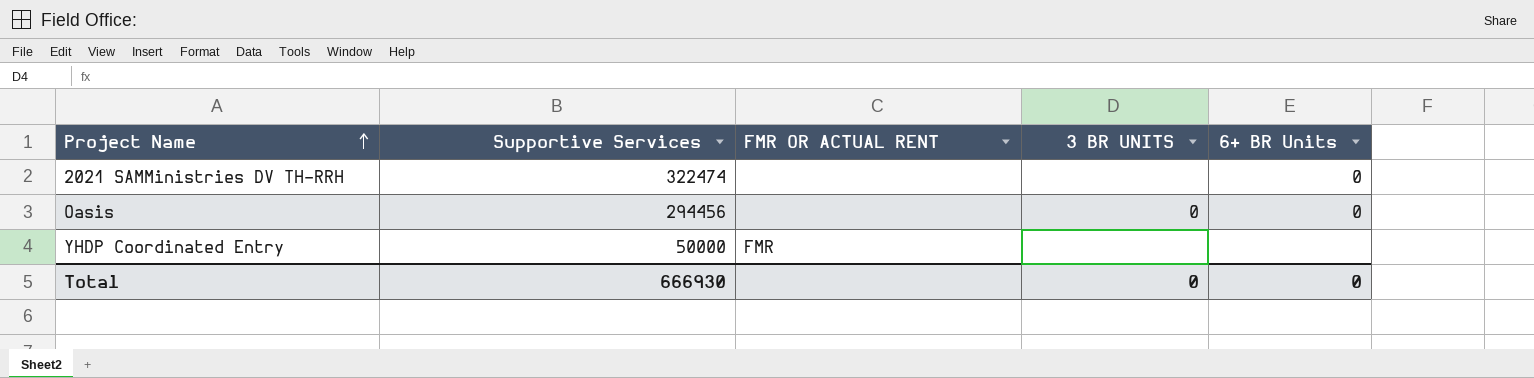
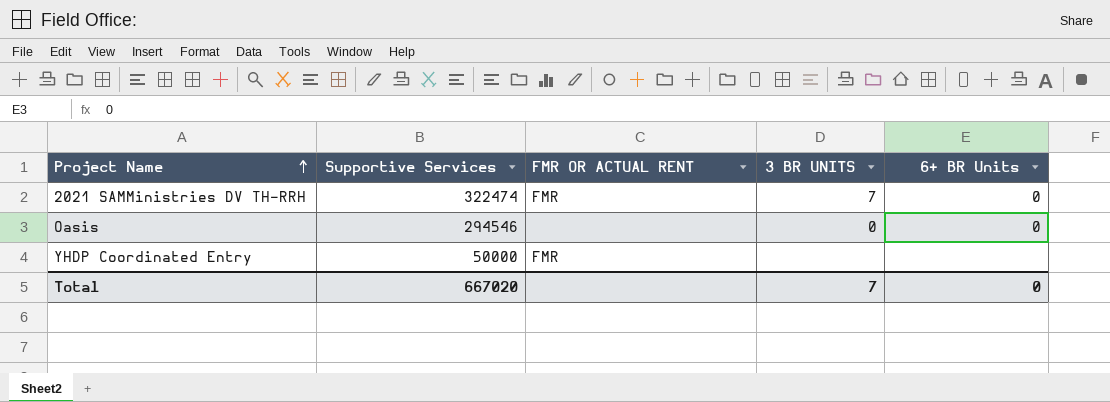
2021 SAMMinistries DV TH-RRH | FMR OR ACTUAL RENT: none -> FMR
2021 SAMMinistries DV TH-RRH | 3 BR UNITS: none -> 7
Oasis | Supportive Services: 294456 -> 294546
Total | Supportive Services: 666930 -> 667020
Total | 3 BR UNITS: 0 -> 7

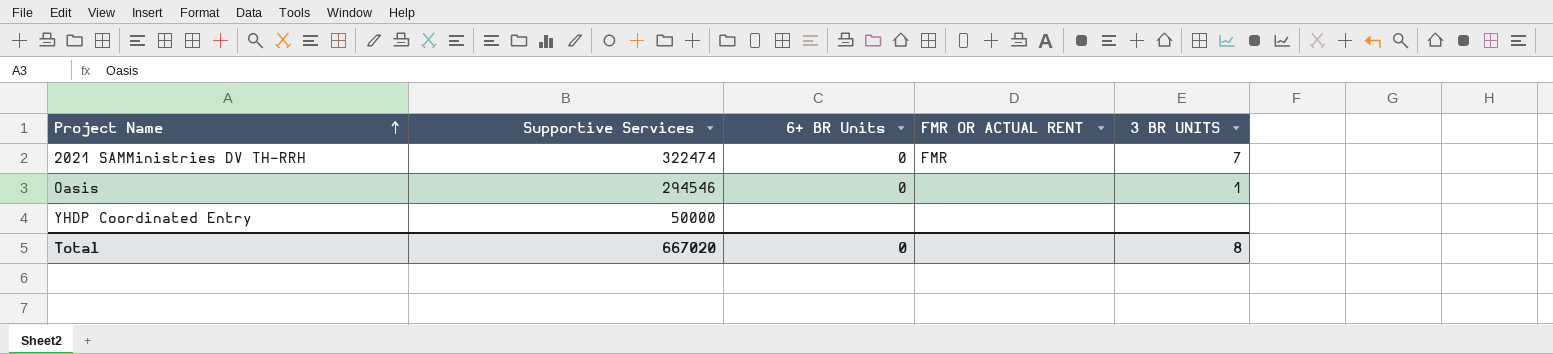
column 6+ BR Units | position: 5 -> 3
Oasis | 3 BR UNITS: 0 -> 1
YHDP Coordinated Entry | FMR OR ACTUAL RENT: FMR -> none
Total | 3 BR UNITS: 7 -> 8

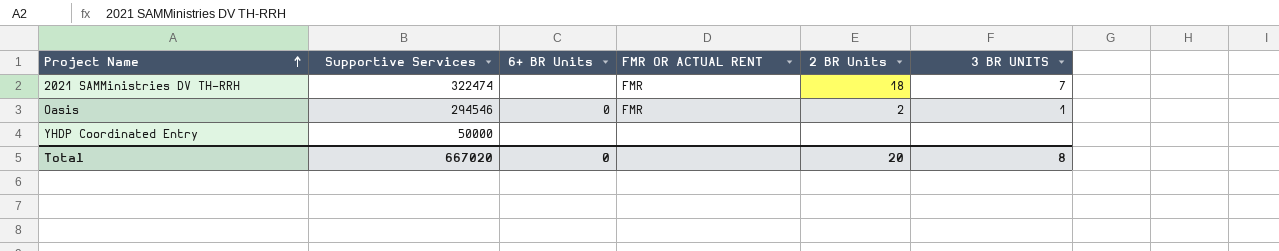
column 2 BR Units | position: none -> 5
2021 SAMMinistries DV TH-RRH | 6+ BR Units: 0 -> none
Oasis | FMR OR ACTUAL RENT: none -> FMR

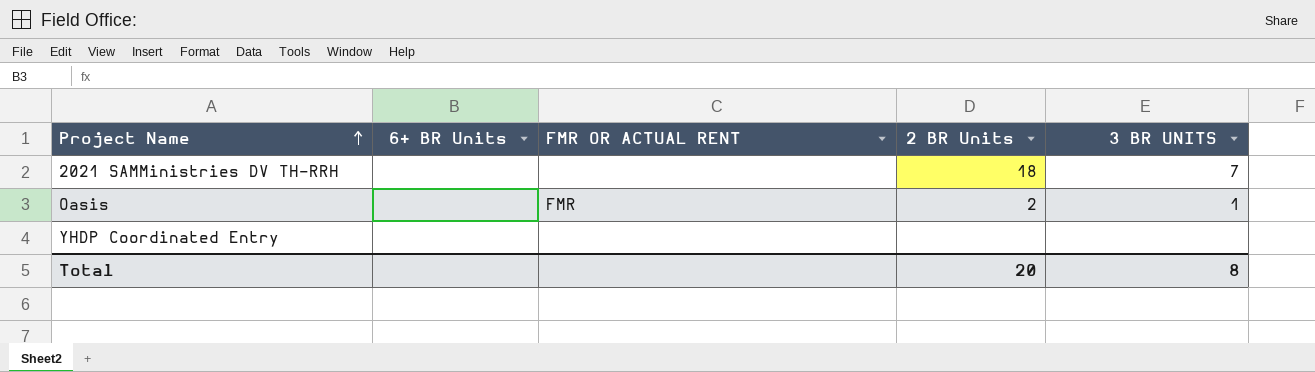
column Supportive Services | position: 2 -> none
2021 SAMMinistries DV TH-RRH | FMR OR ACTUAL RENT: FMR -> none
Oasis | 6+ BR Units: 0 -> none
Total | 6+ BR Units: 0 -> none

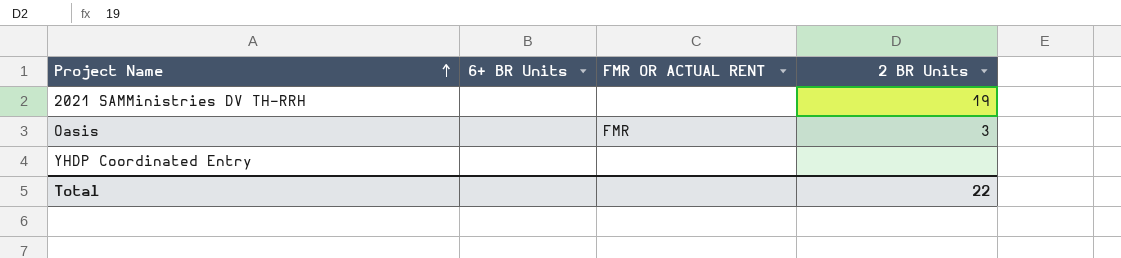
column 3 BR UNITS | position: 5 -> none
2021 SAMMinistries DV TH-RRH | 2 BR Units: 18 -> 19
Oasis | 2 BR Units: 2 -> 3
Total | 2 BR Units: 20 -> 22

